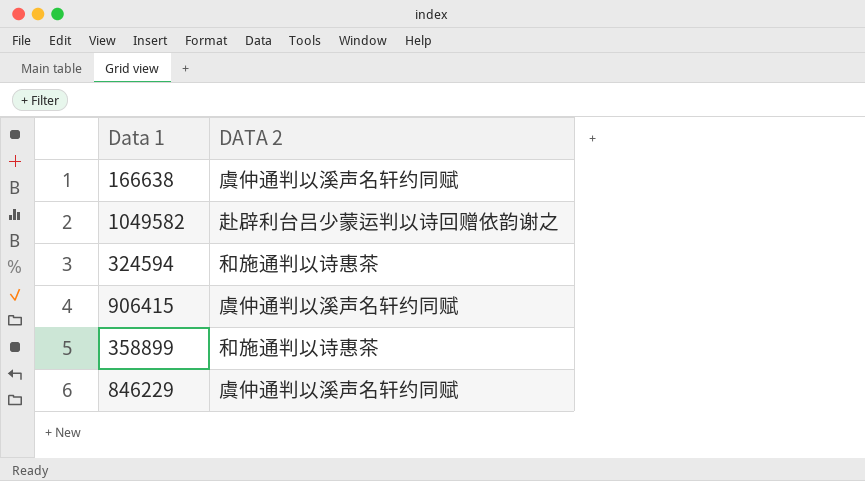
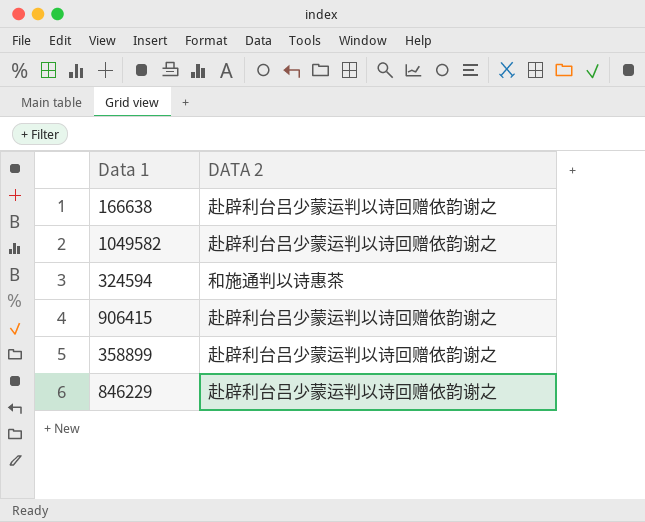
166638 | DATA 2: 虞仲通判以溪声名轩约同赋 -> 赴辟利台吕少蒙运判以诗回赠依韵谢之
906415 | DATA 2: 虞仲通判以溪声名轩约同赋 -> 赴辟利台吕少蒙运判以诗回赠依韵谢之
358899 | DATA 2: 和施通判以诗惠茶 -> 赴辟利台吕少蒙运判以诗回赠依韵谢之
846229 | DATA 2: 虞仲通判以溪声名轩约同赋 -> 赴辟利台吕少蒙运判以诗回赠依韵谢之

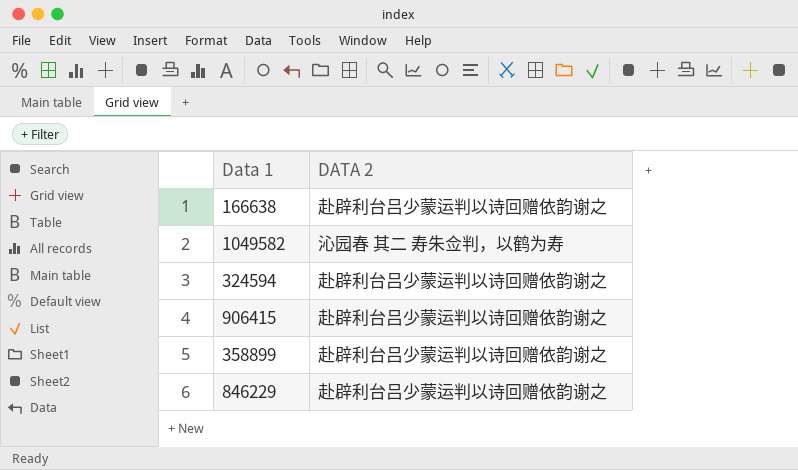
1049582 | DATA 2: 赴辟利台吕少蒙运判以诗回赠依韵谢之 -> 沁园春 其二 寿朱佥判，以鹤为寿
324594 | DATA 2: 和施通判以诗惠茶 -> 赴辟利台吕少蒙运判以诗回赠依韵谢之

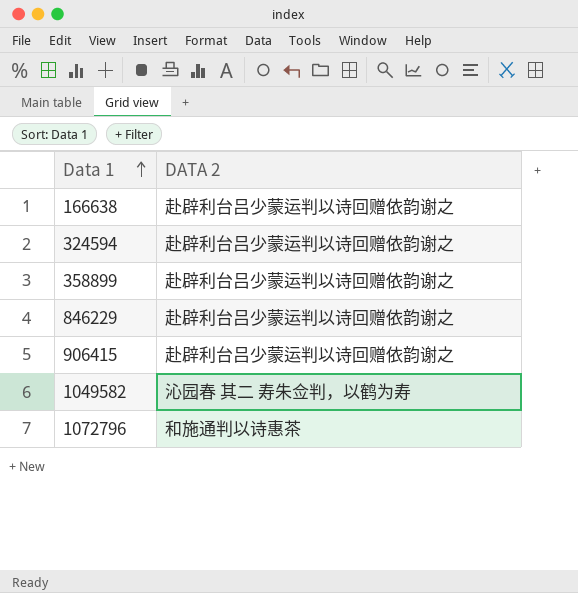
row order: none -> Data 1 ascending
row 1072796: none -> 和施通判以诗惠茶

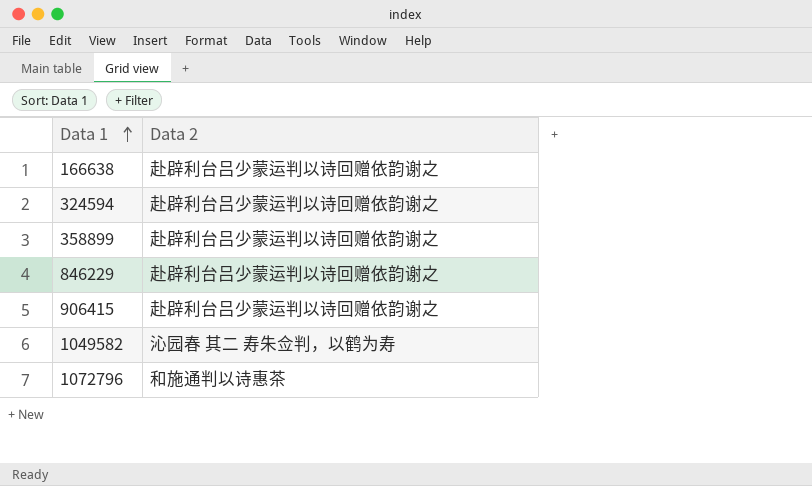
column name: DATA 2 -> Data 2

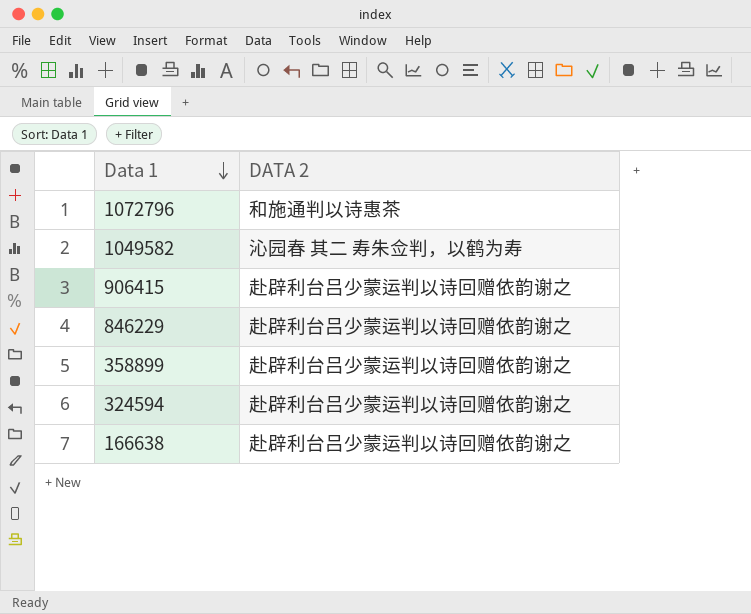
row order: Data 1 ascending -> Data 1 descending
column name: Data 2 -> DATA 2

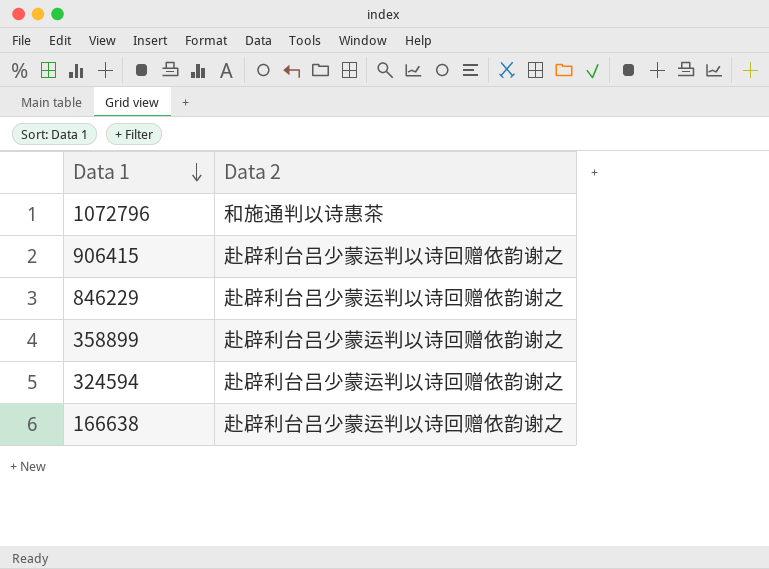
column name: DATA 2 -> Data 2
row 1049582: 沁园春 其二 寿朱佥判，以鹤为寿 -> none

